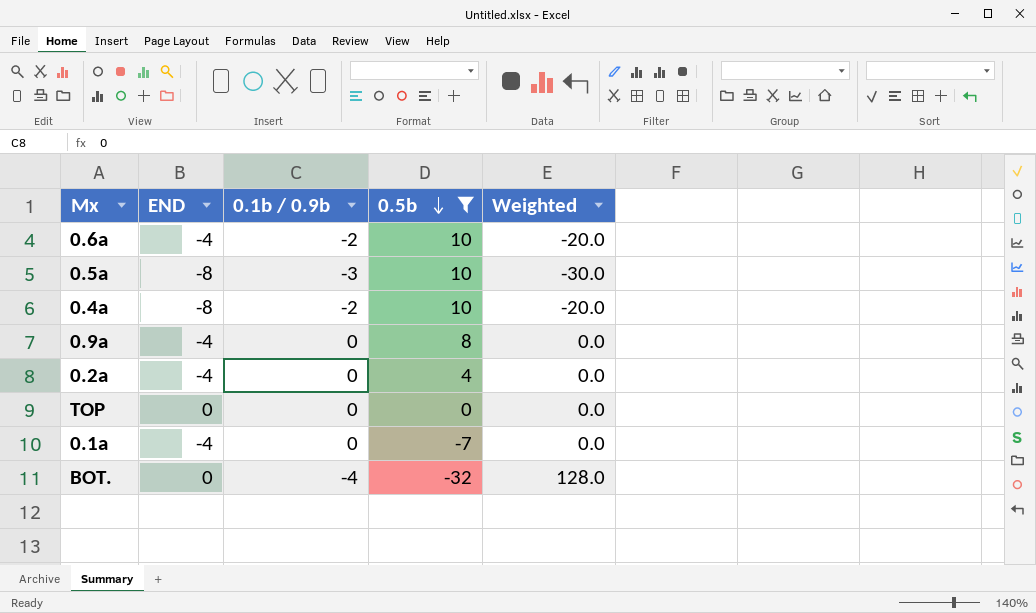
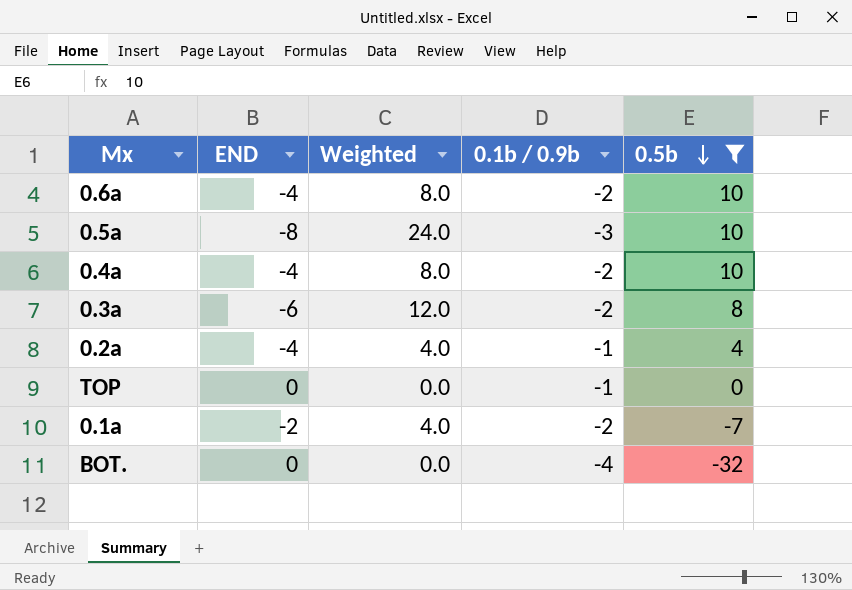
column Weighted | formula: [0.1b / 0.9b] * [0.5b] -> [END] * [0.1b / 0.9b]
column Weighted | position: 5 -> 3
row 0.9a: -4 | 0 | 8 | 0.0 -> none
0.4a | END: -8 -> -4
row 0.3a: none -> -6 | 12.0 | -2 | 8
0.2a | 0.1b / 0.9b: 0 -> -1
TOP | 0.1b / 0.9b: 0 -> -1
0.1a | END: -4 -> -2
0.1a | 0.1b / 0.9b: 0 -> -2

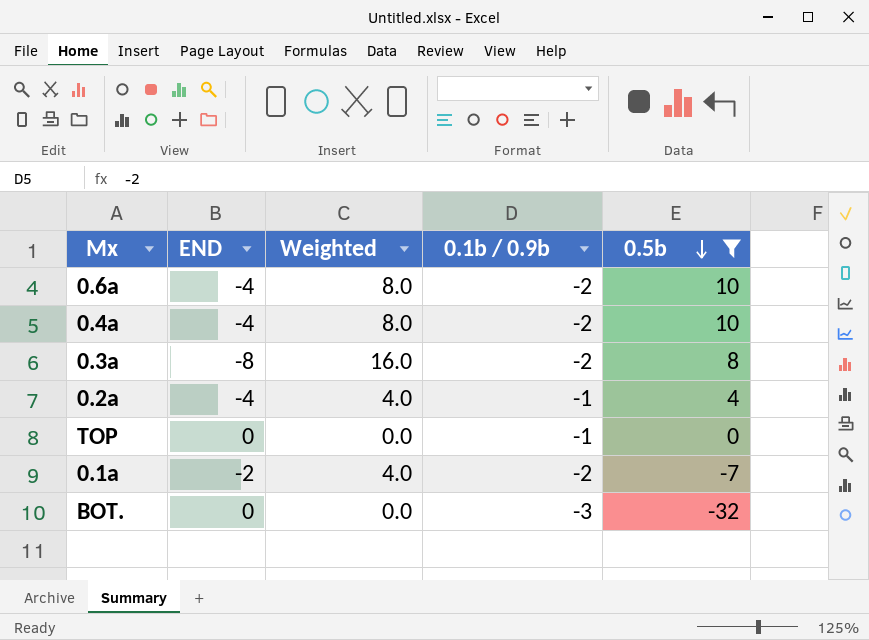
row 0.5a: -8 | 24.0 | -3 | 10 -> none
0.3a | END: -6 -> -8
0.3a | Weighted: 12.0 -> 16.0
BOT. | 0.1b / 0.9b: -4 -> -3

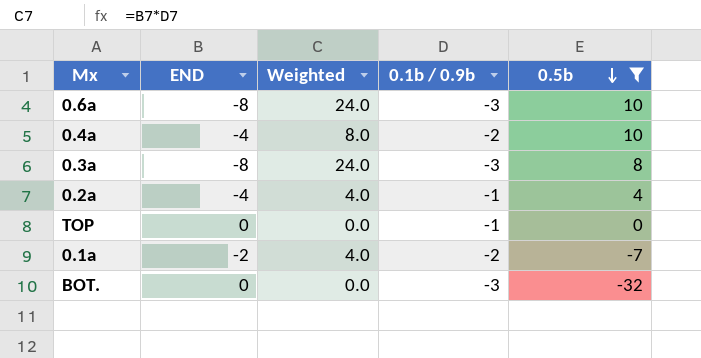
0.6a | END: -4 -> -8
0.6a | Weighted: 8.0 -> 24.0
0.6a | 0.1b / 0.9b: -2 -> -3
0.3a | Weighted: 16.0 -> 24.0
0.3a | 0.1b / 0.9b: -2 -> -3

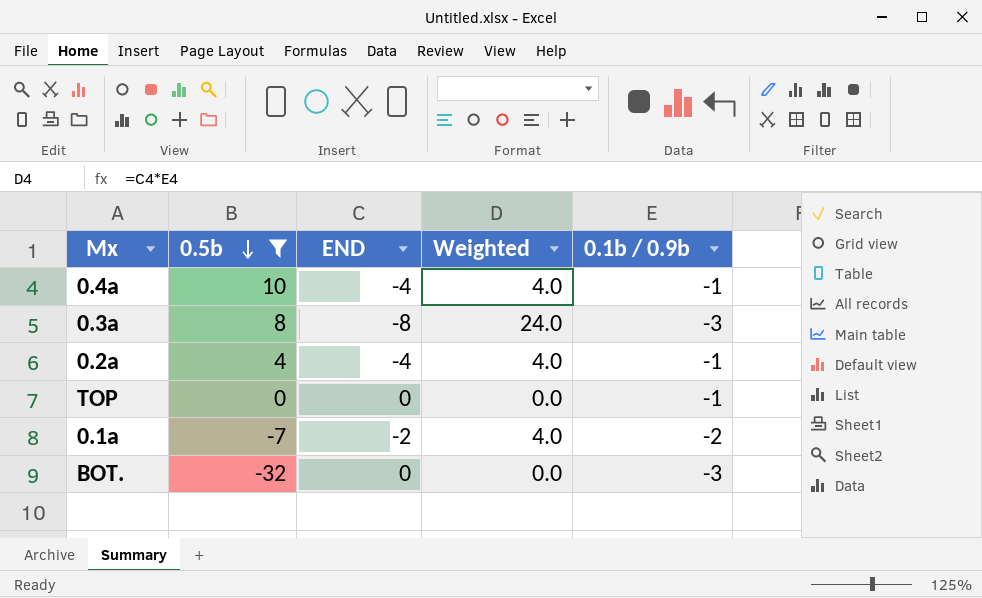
column 0.5b | position: 5 -> 2
row 0.6a: -8 | 24.0 | -3 | 10 -> none
0.4a | Weighted: 8.0 -> 4.0
0.4a | 0.1b / 0.9b: -2 -> -1

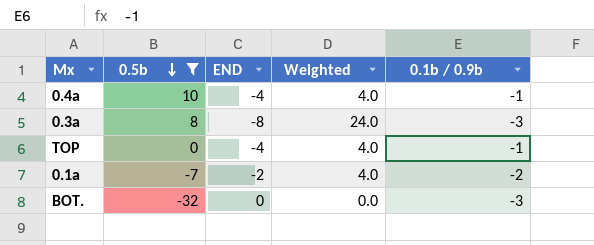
row 0.2a: 4 | -4 | 4.0 | -1 -> none
TOP | END: 0 -> -4
TOP | Weighted: 0.0 -> 4.0

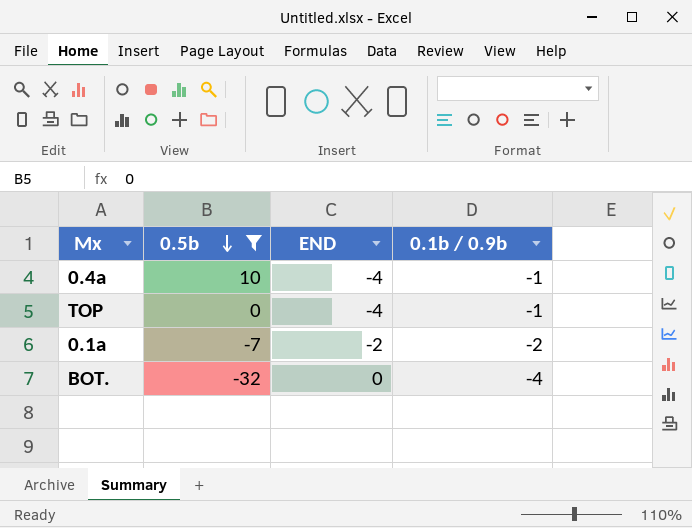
column Weighted | formula: [END] * [0.1b / 0.9b] -> none
row 0.3a: 8 | -8 | 24.0 | -3 -> none
BOT. | 0.1b / 0.9b: -3 -> -4

